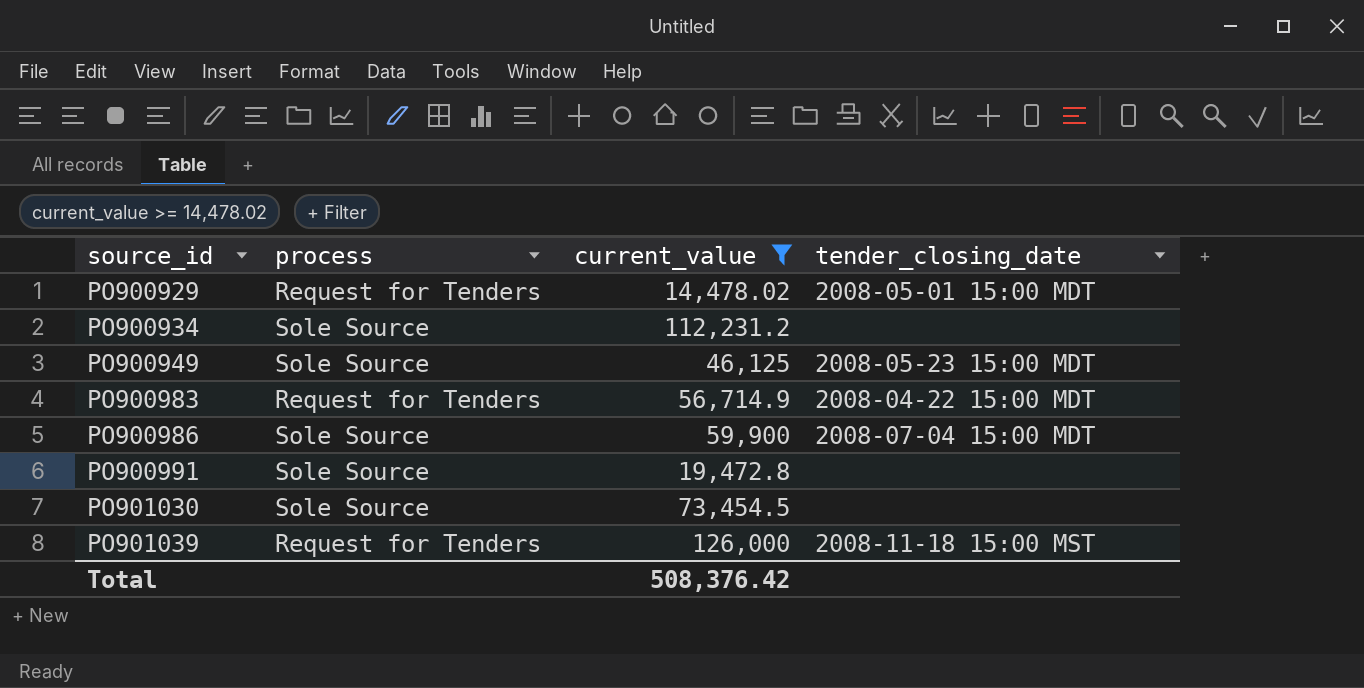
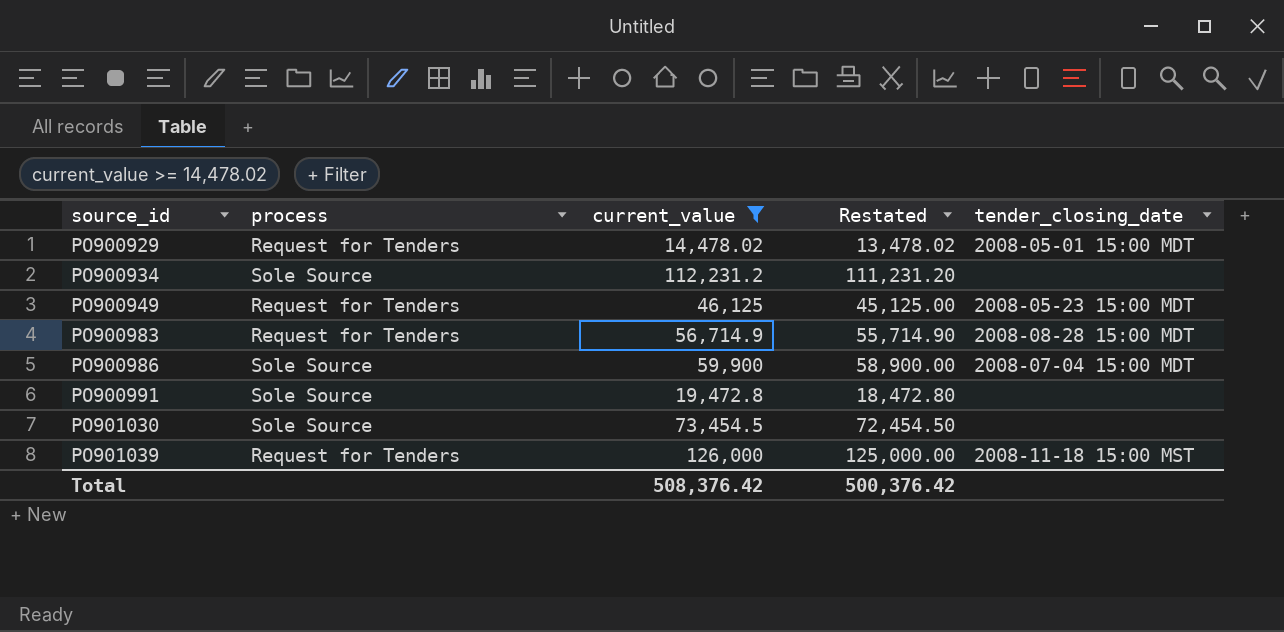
column Restated | formula: none -> [current_value] - 1000
PO900949 | process: Sole Source -> Request for Tenders
PO900983 | tender_closing_date: 2008-04-22 15:00 MDT -> 2008-08-28 15:00 MDT

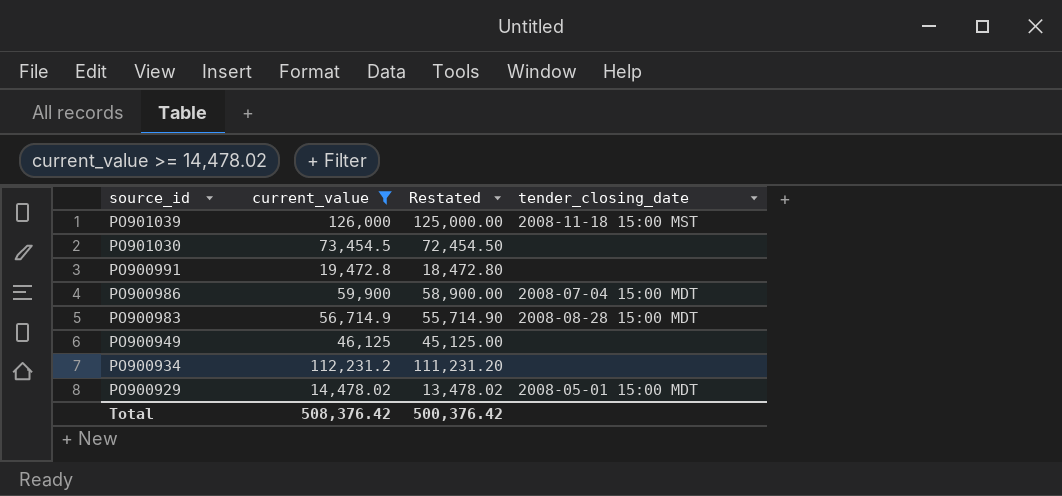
row order: source_id ascending -> source_id descending
column process | position: 2 -> none
PO900949 | tender_closing_date: 2008-05-23 15:00 MDT -> none

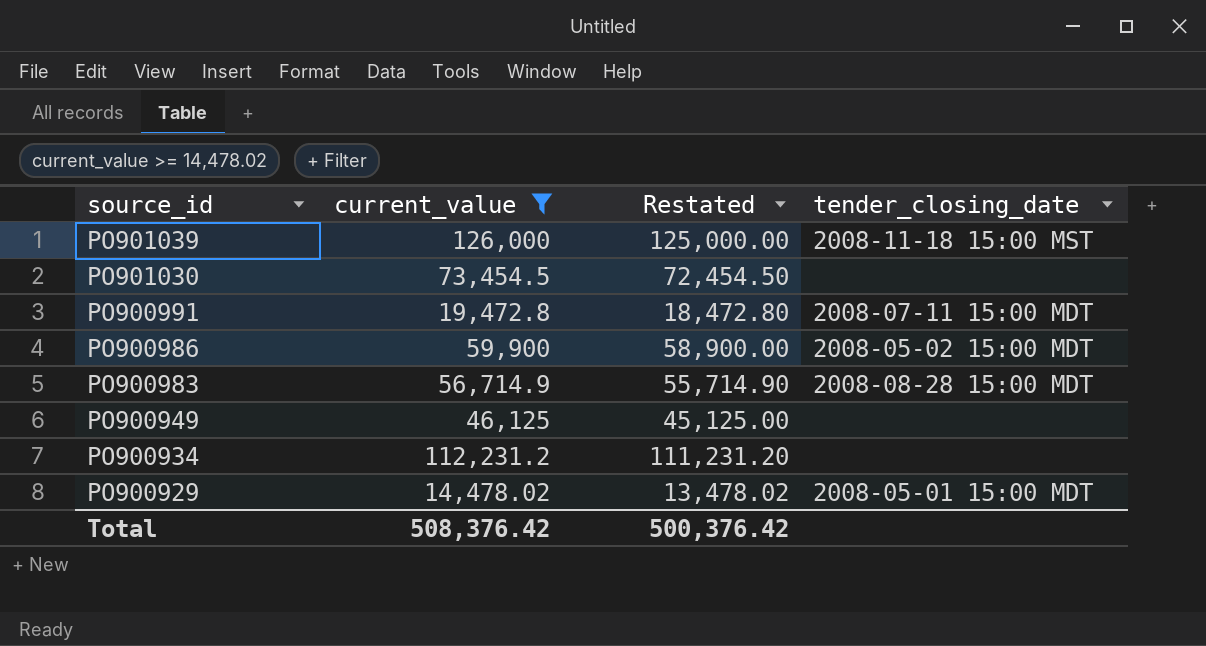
PO900991 | tender_closing_date: none -> 2008-07-11 15:00 MDT
PO900986 | tender_closing_date: 2008-07-04 15:00 MDT -> 2008-05-02 15:00 MDT

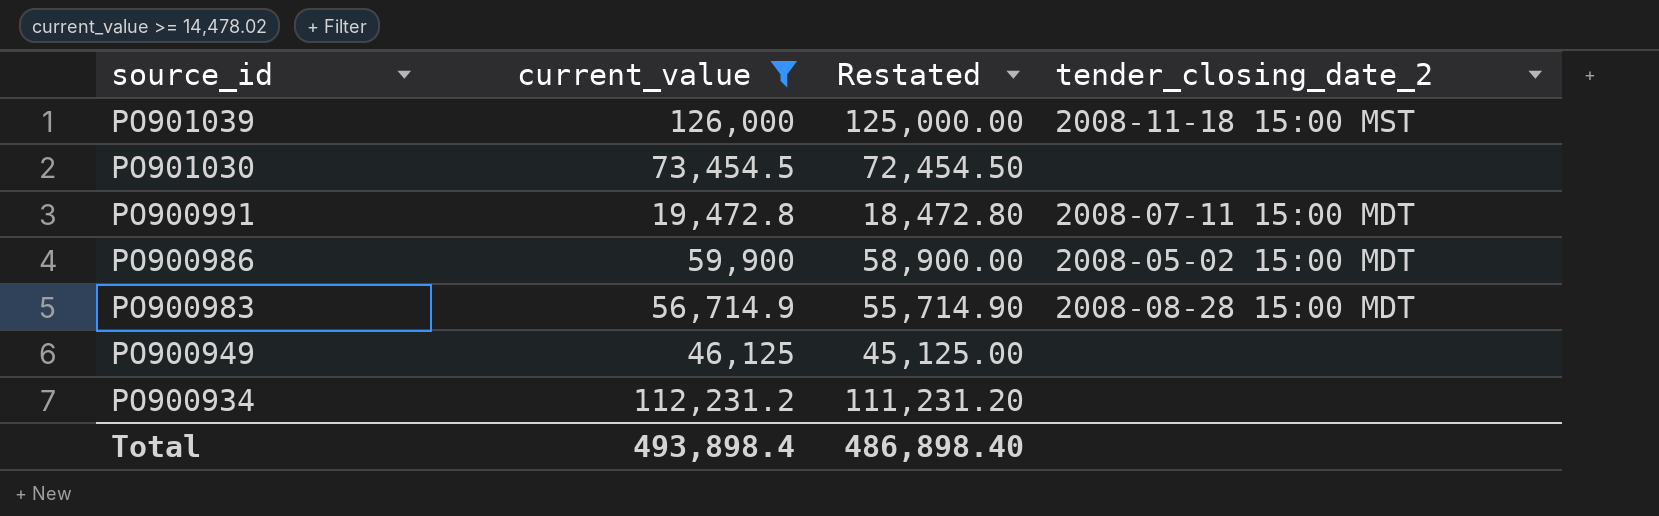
column name: tender_closing_date -> tender_closing_date_2
row PO900929: 14,478.02 | 13,478.02 | 2008-05-01 15:00 MDT -> none
Total | current_value: 508,376.42 -> 493,898.4
Total | Restated: 500,376.42 -> 486,898.40

